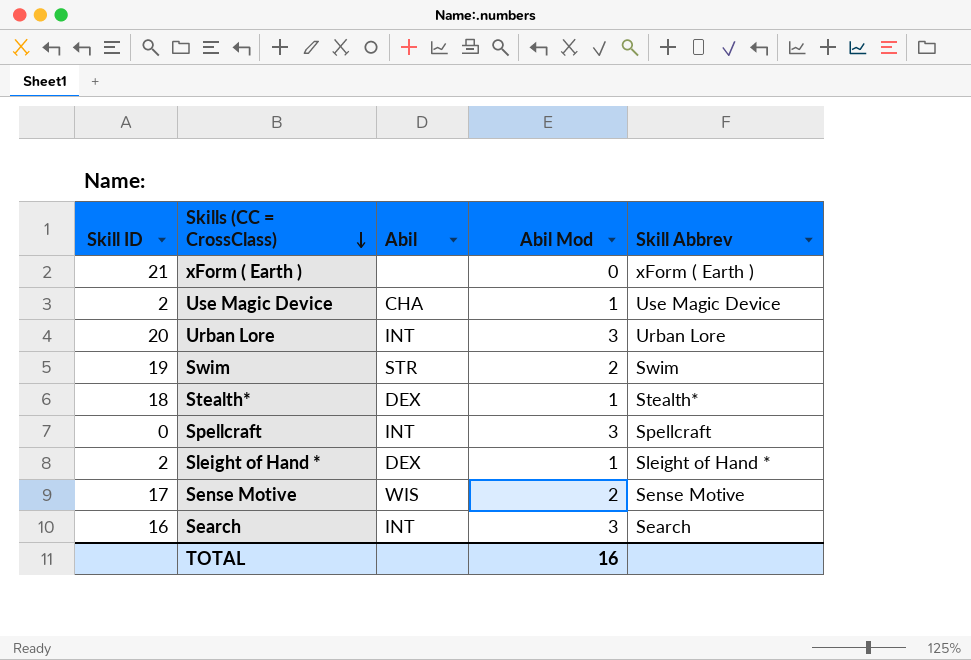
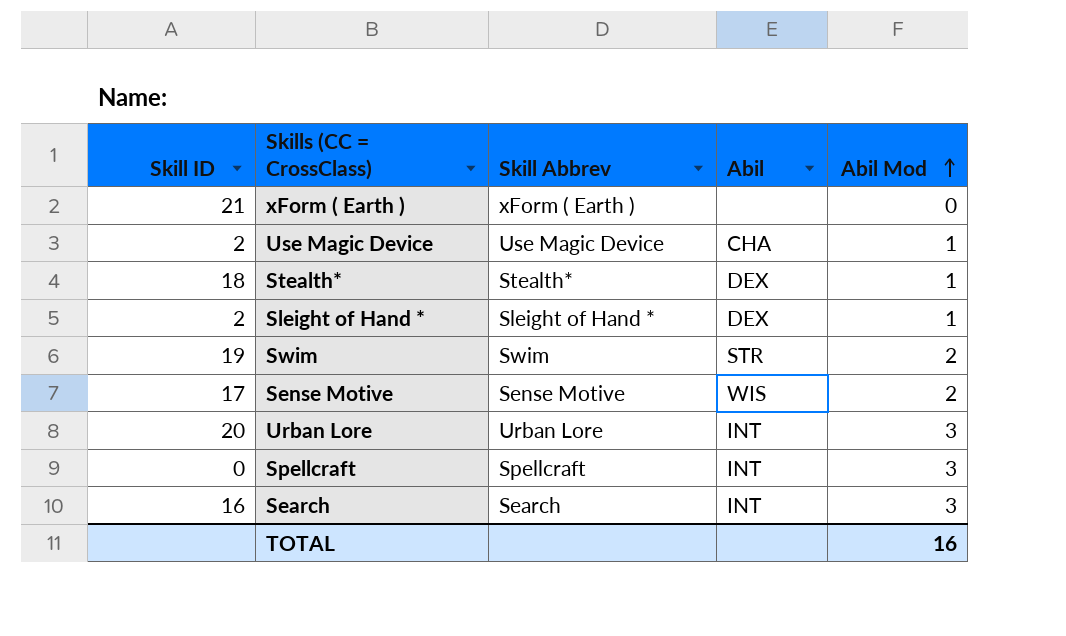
row order: Skills (CC = CrossClass) descending -> Abil Mod ascending
column Skill Abbrev | position: 5 -> 3

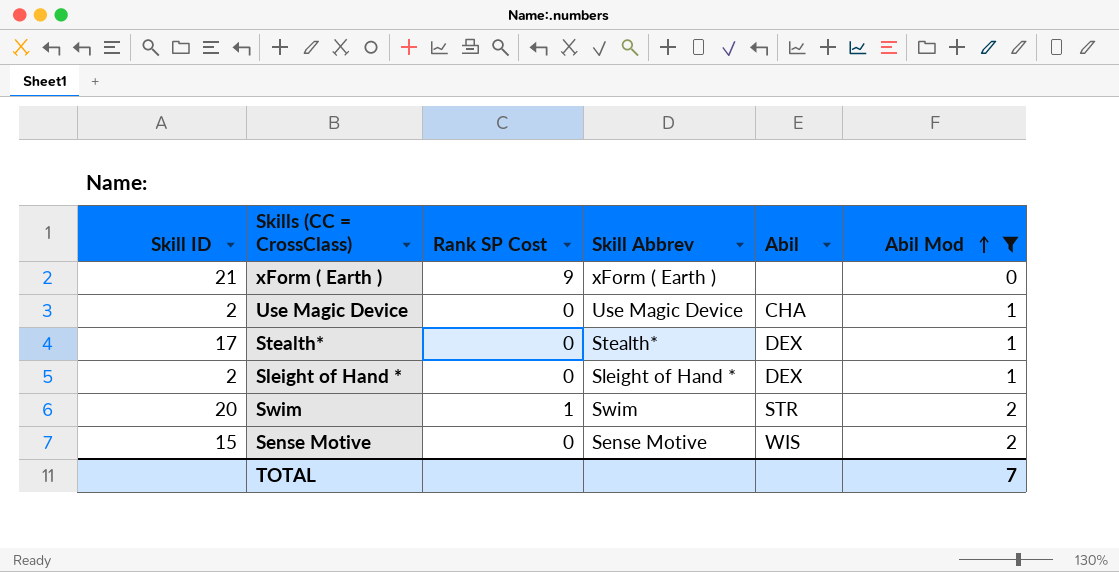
filter: none -> Abil Mod != 3
column Rank SP Cost | position: none -> 3
Stealth* | Skill ID: 18 -> 17
Swim | Skill ID: 19 -> 20
Sense Motive | Skill ID: 17 -> 15
TOTAL | Abil Mod: 16 -> 7

